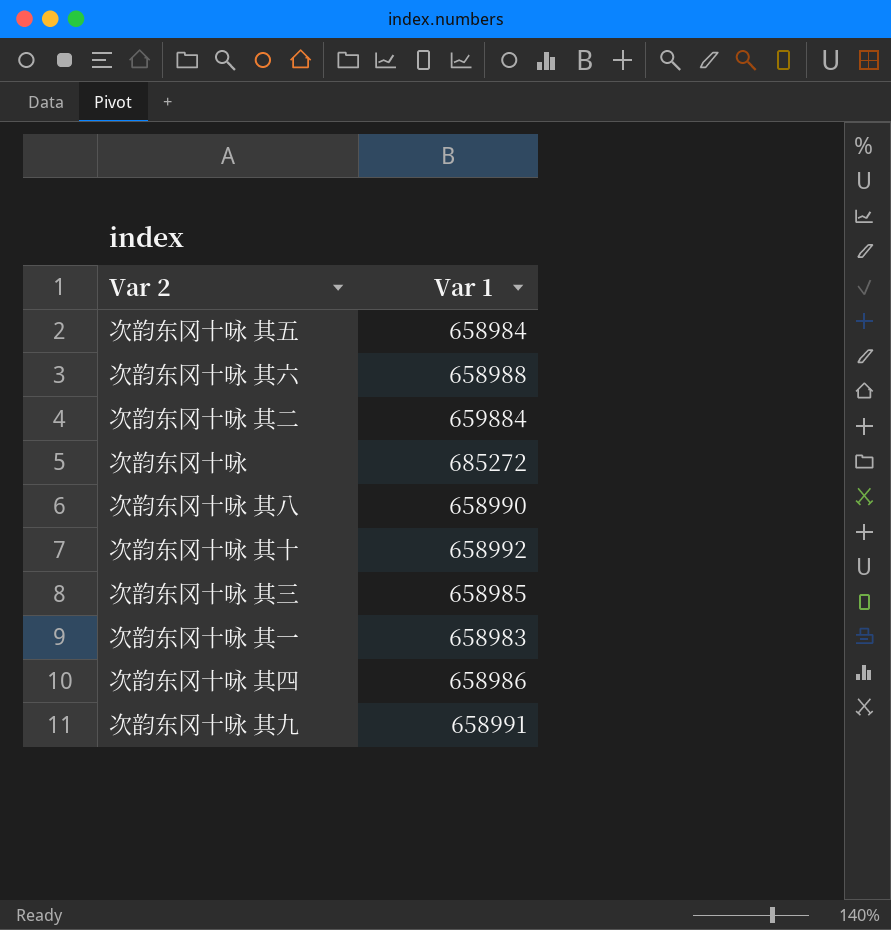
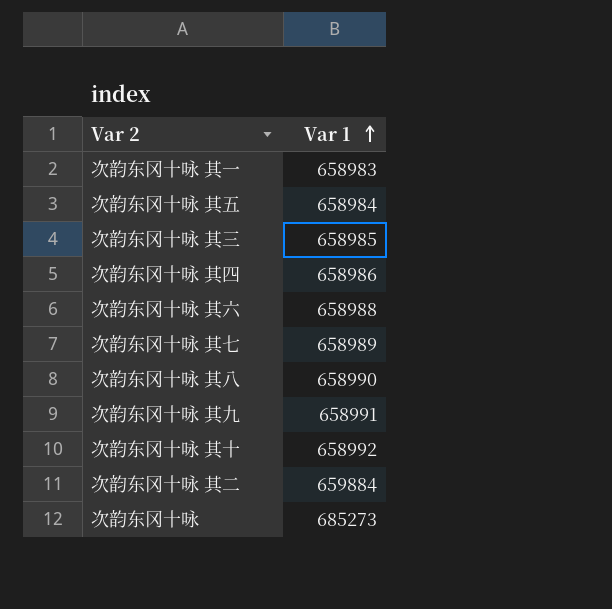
row order: none -> Var 1 ascending
row 次韵东冈十咏 其七: none -> 658989
次韵东冈十咏 | Var 1: 685272 -> 685273

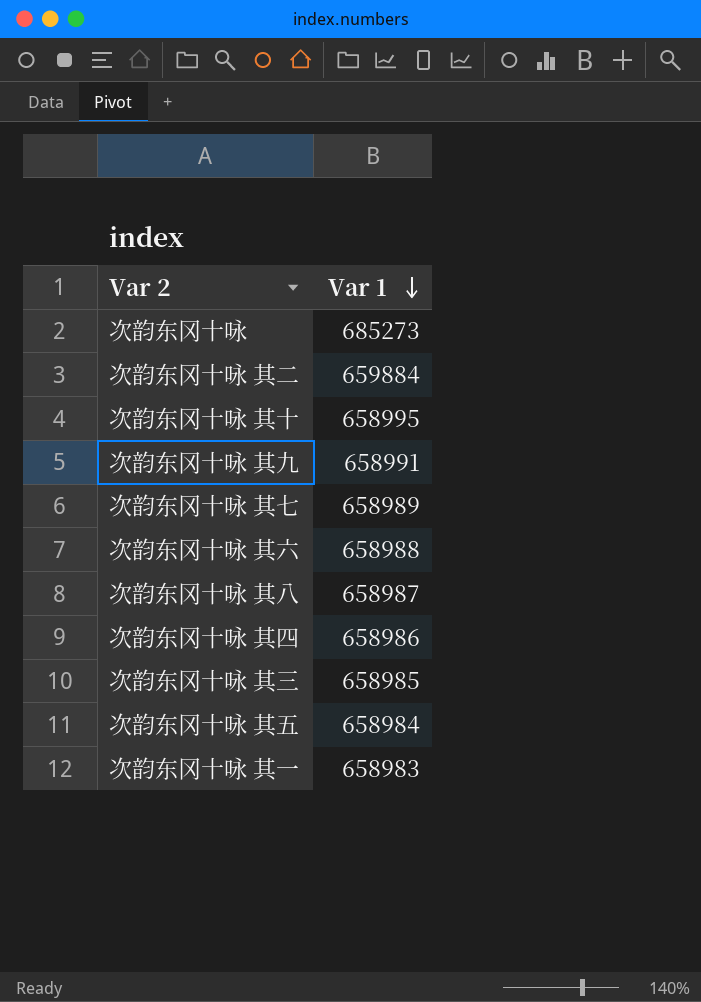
row order: Var 1 ascending -> Var 1 descending
次韵东冈十咏 其十 | Var 1: 658992 -> 658995
次韵东冈十咏 其八 | Var 1: 658990 -> 658987

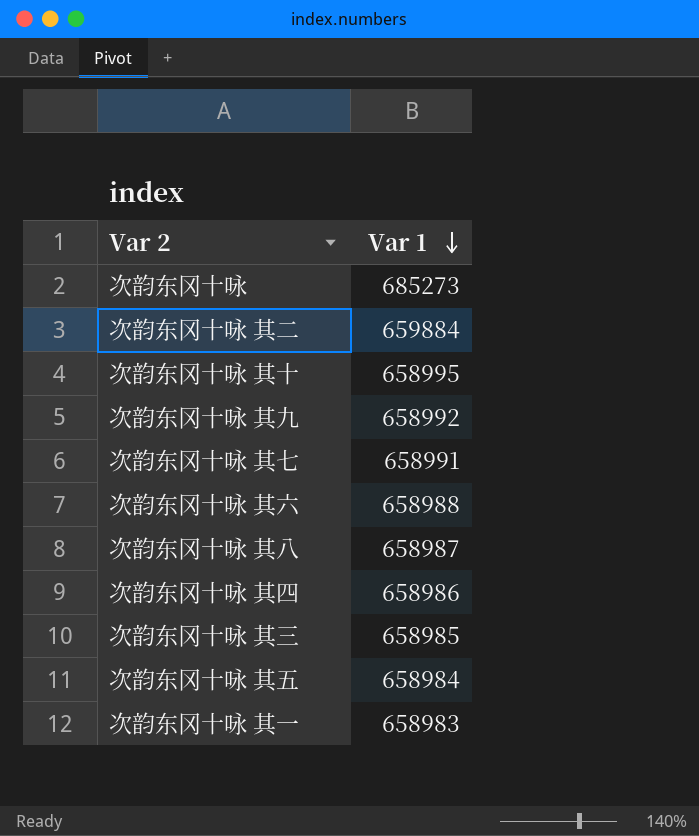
次韵东冈十咏 其九 | Var 1: 658991 -> 658992
次韵东冈十咏 其七 | Var 1: 658989 -> 658991

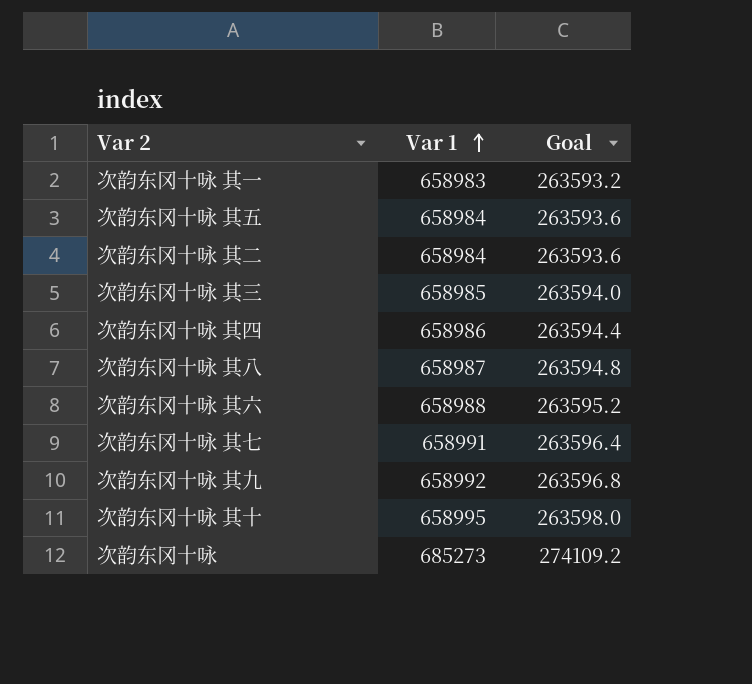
row order: Var 1 descending -> Var 1 ascending
column Goal | formula: none -> [Var 1] * 0.4
次韵东冈十咏 其二 | Var 1: 659884 -> 658984

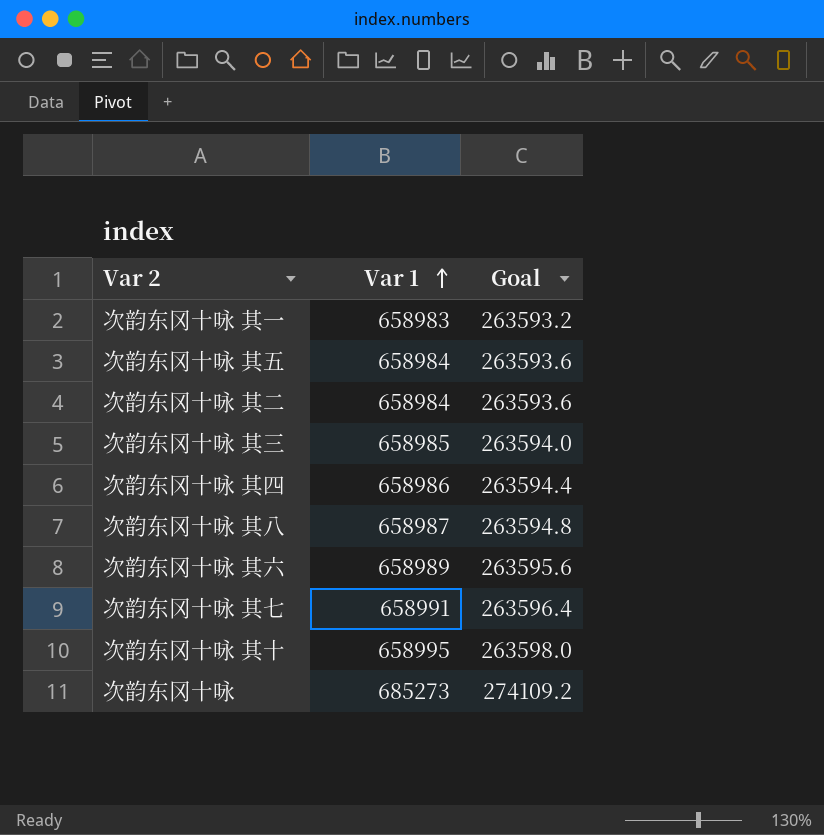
row 次韵东冈十咏 其九: 658992 | 263596.8 -> none
次韵东冈十咏 其六 | Var 1: 658988 -> 658989
次韵东冈十咏 其六 | Goal: 263595.2 -> 263595.6

